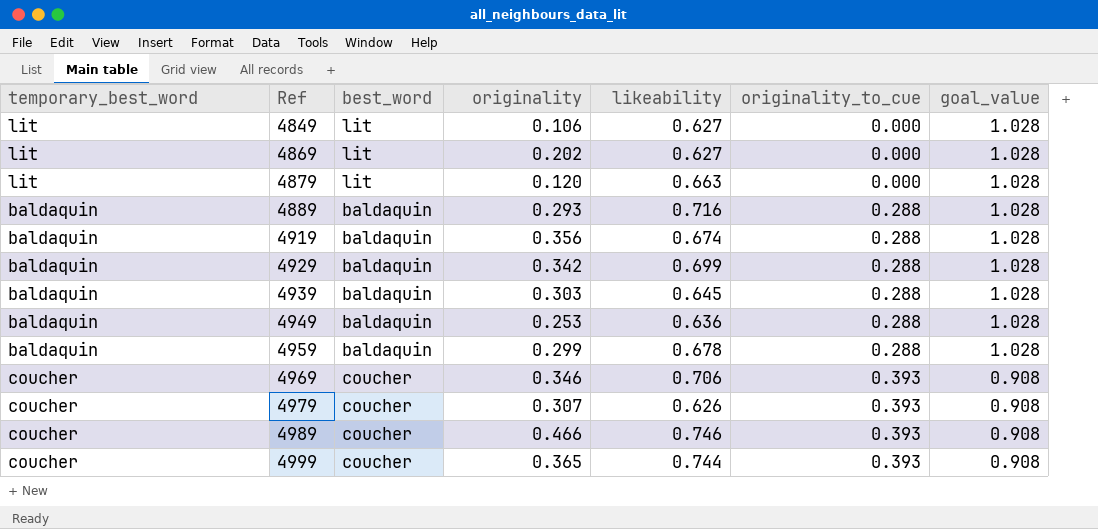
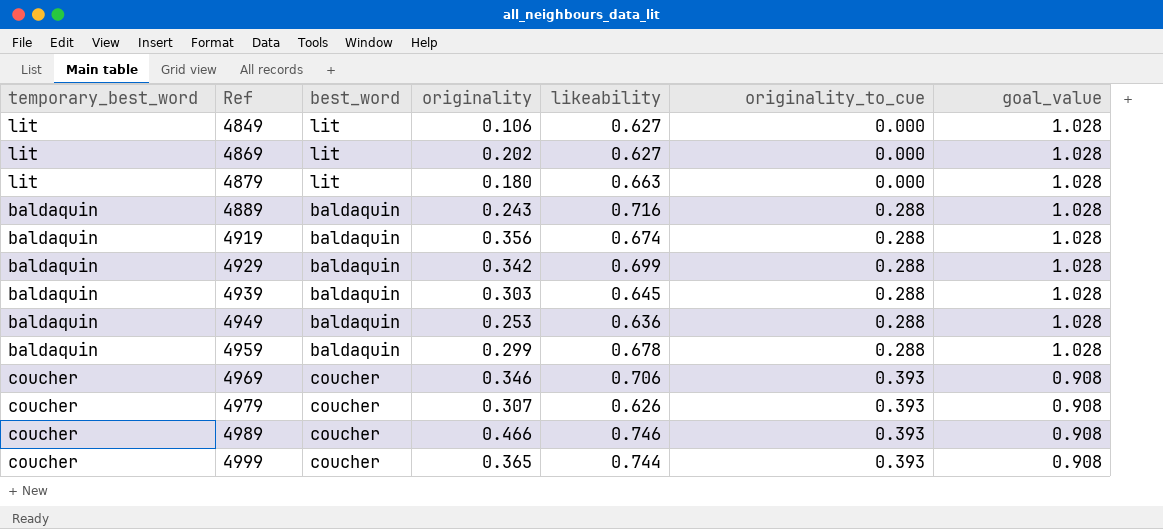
4879 | originality: 0.120 -> 0.180
4889 | originality: 0.293 -> 0.243

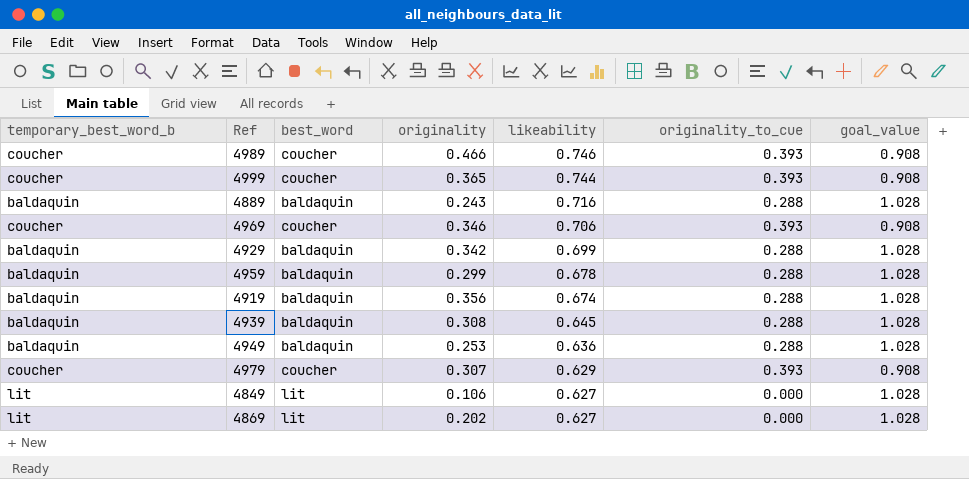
row order: Ref ascending -> likeability descending
column name: temporary_best_word -> temporary_best_word_b
row 4879: lit | lit | 0.180 | 0.663 | 0.000 | 1.028 -> none
4939 | originality: 0.303 -> 0.308
4979 | likeability: 0.626 -> 0.629

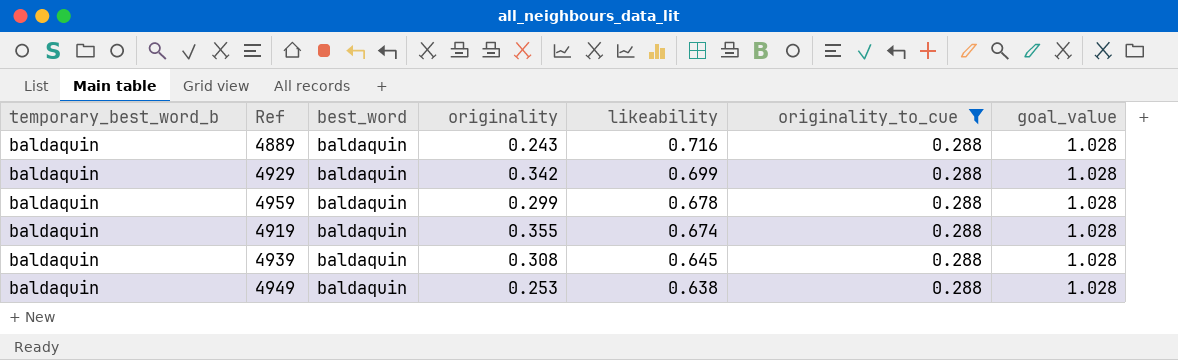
filter: none -> originality_to_cue = 0.288
4919 | originality: 0.356 -> 0.355
4949 | likeability: 0.636 -> 0.638

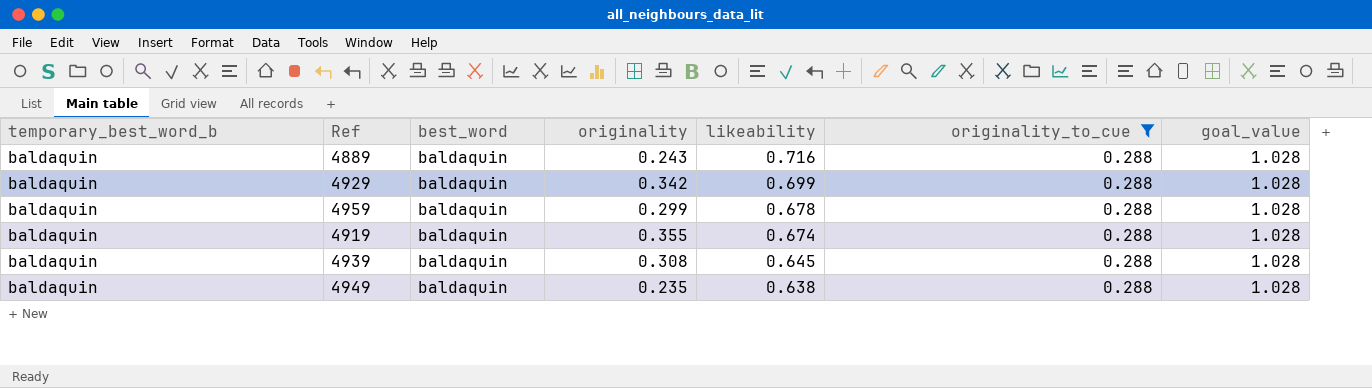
4949 | originality: 0.253 -> 0.235

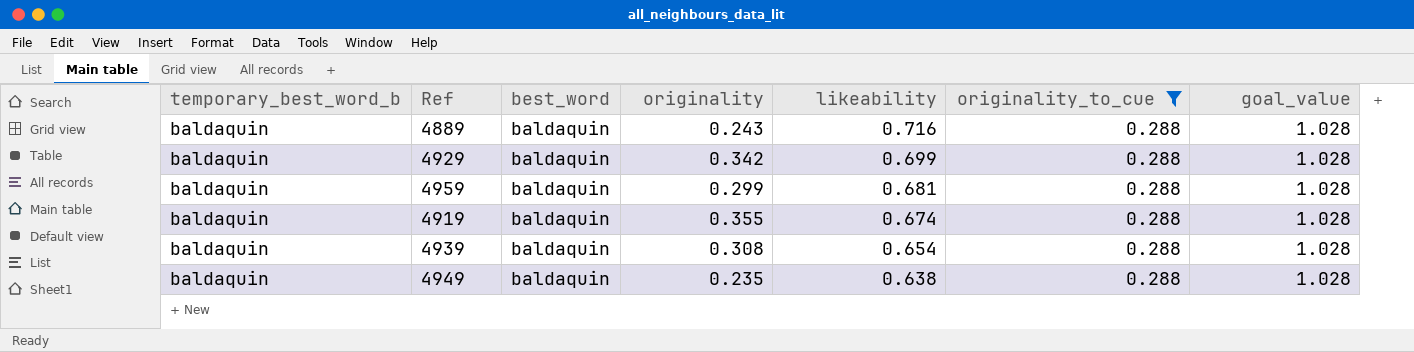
4959 | likeability: 0.678 -> 0.681
4939 | likeability: 0.645 -> 0.654

